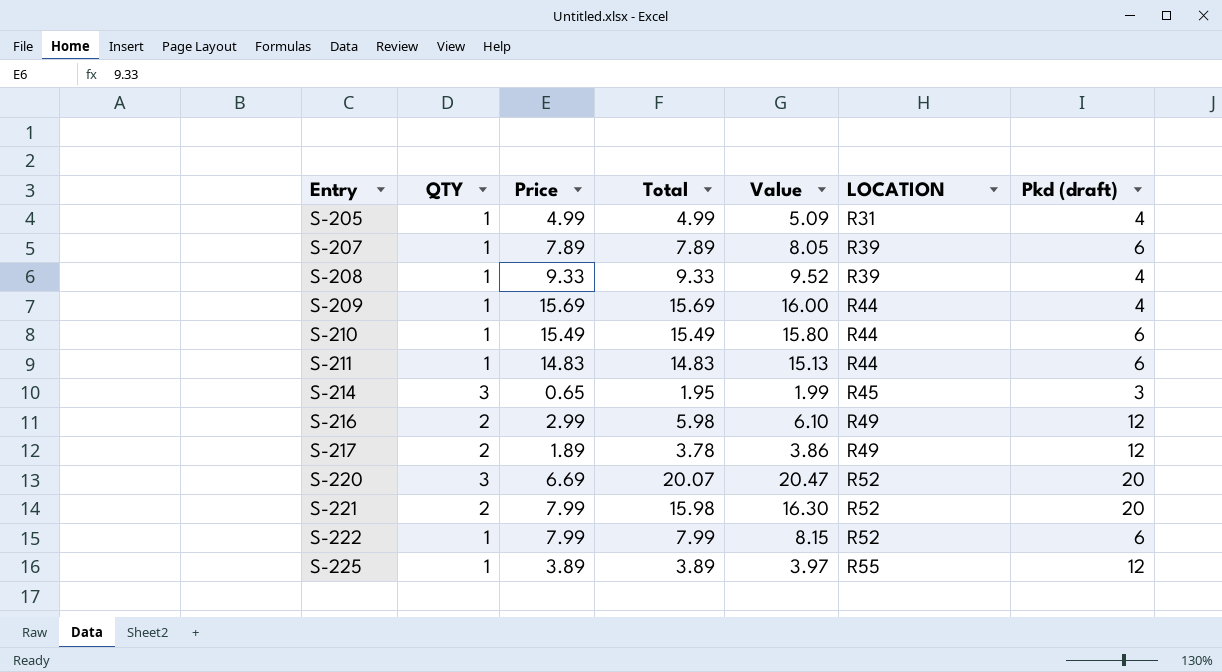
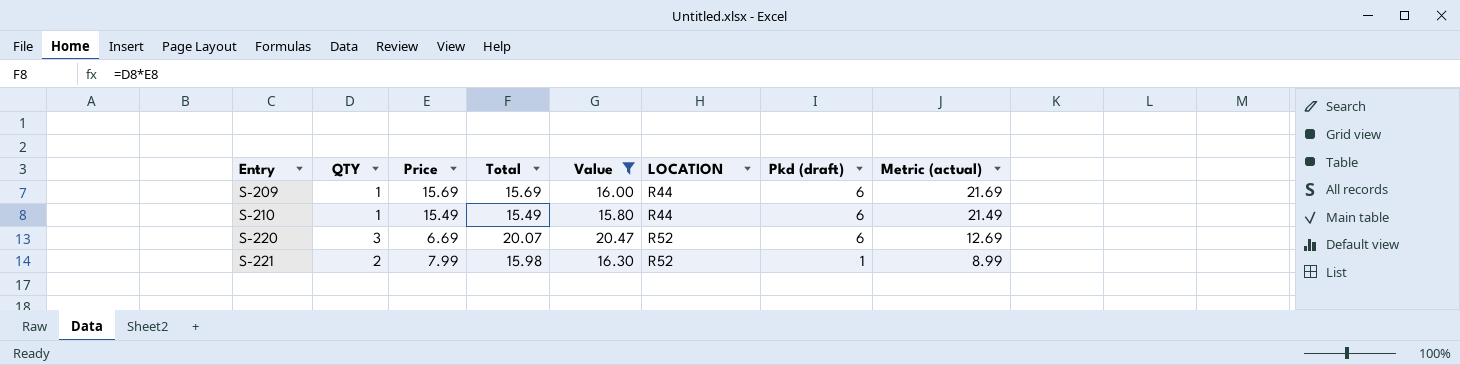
filter: none -> Value >= 15.80
column Metric (actual) | formula: none -> [Price] + [Pkd (draft)]
S-209 | Pkd (draft): 4 -> 6
S-220 | Pkd (draft): 20 -> 6
S-221 | Pkd (draft): 20 -> 1

